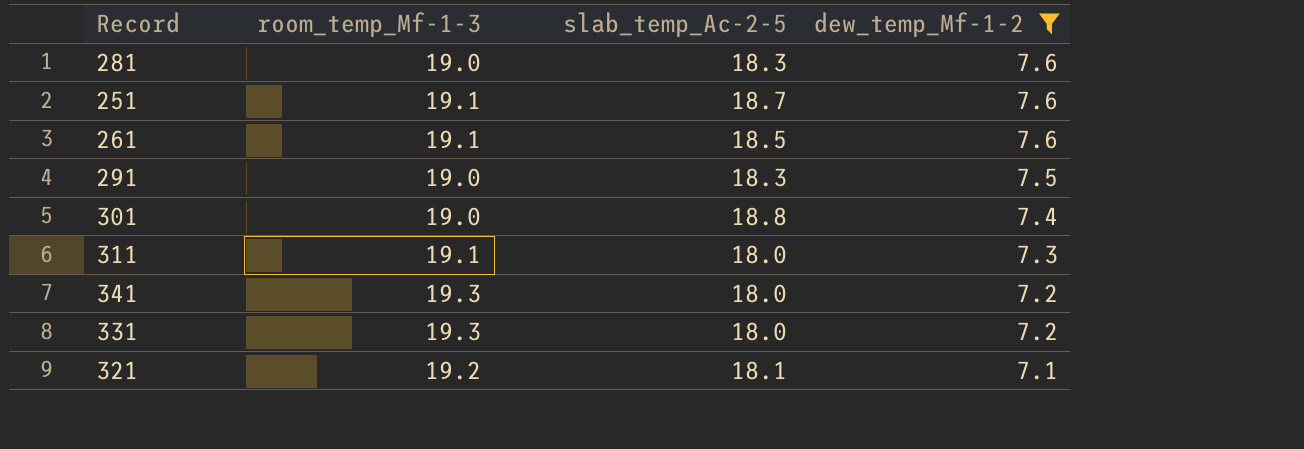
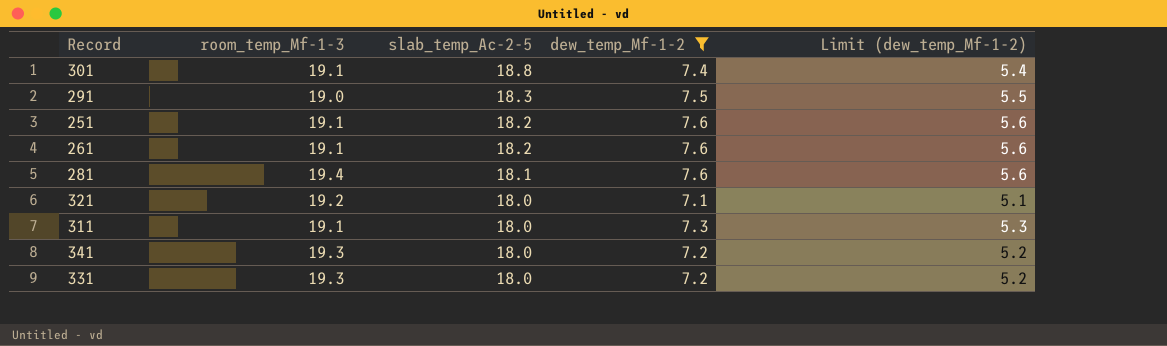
row order: dew_temp_Mf-1-2 descending -> slab_temp_Ac-2-5 descending
column Limit (dew_temp_Mf-1-2) | formula: none -> [dew_temp_Mf-1-2] - 2
301 | room_temp_Mf-1-3: 19.0 -> 19.1
251 | slab_temp_Ac-2-5: 18.7 -> 18.2
261 | slab_temp_Ac-2-5: 18.5 -> 18.2
281 | room_temp_Mf-1-3: 19.0 -> 19.4
281 | slab_temp_Ac-2-5: 18.3 -> 18.1
321 | slab_temp_Ac-2-5: 18.1 -> 18.0

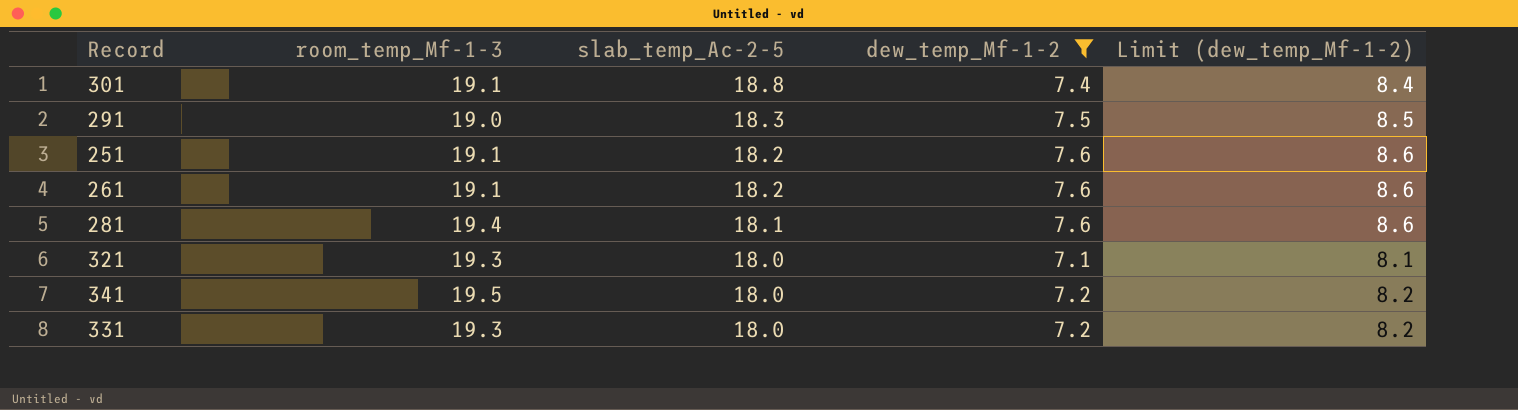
column Limit (dew_temp_Mf-1-2) | formula: [dew_temp_Mf-1-2] - 2 -> [dew_temp_Mf-1-2] + 1
row 311: 19.1 | 18.0 | 7.3 | 5.3 -> none
321 | room_temp_Mf-1-3: 19.2 -> 19.3
341 | room_temp_Mf-1-3: 19.3 -> 19.5

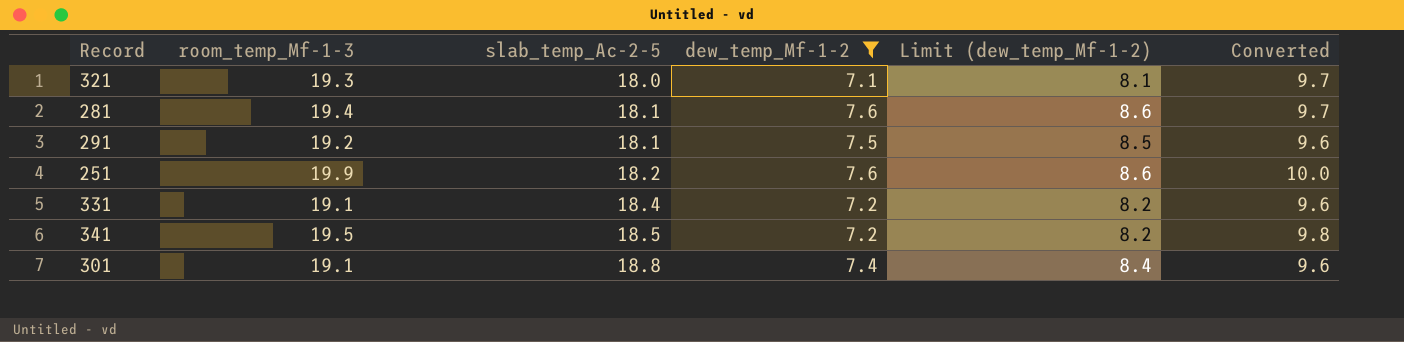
row order: slab_temp_Ac-2-5 descending -> slab_temp_Ac-2-5 ascending
column Converted | formula: none -> [room_temp_Mf-1-3] * 0.5
row 261: 19.1 | 18.2 | 7.6 | 8.6 -> none
291 | room_temp_Mf-1-3: 19.0 -> 19.2
291 | slab_temp_Ac-2-5: 18.3 -> 18.1
251 | room_temp_Mf-1-3: 19.1 -> 19.9
331 | room_temp_Mf-1-3: 19.3 -> 19.1
331 | slab_temp_Ac-2-5: 18.0 -> 18.4
341 | slab_temp_Ac-2-5: 18.0 -> 18.5

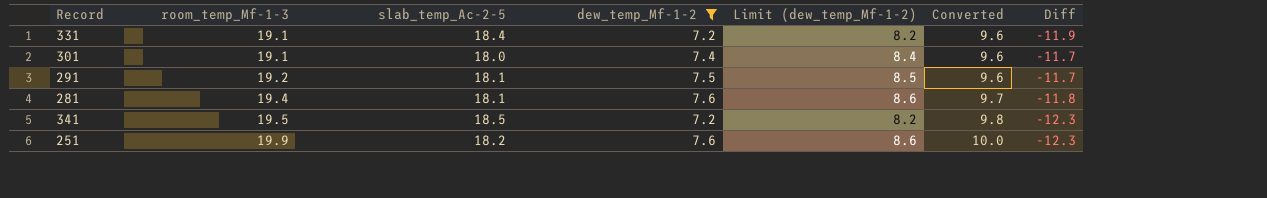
row order: slab_temp_Ac-2-5 ascending -> room_temp_Mf-1-3 ascending
column Diff | formula: none -> [dew_temp_Mf-1-2] - [room_temp_Mf-1-3]
row 321: 19.3 | 18.0 | 7.1 | 8.1 | 9.7 -> none
301 | slab_temp_Ac-2-5: 18.8 -> 18.0

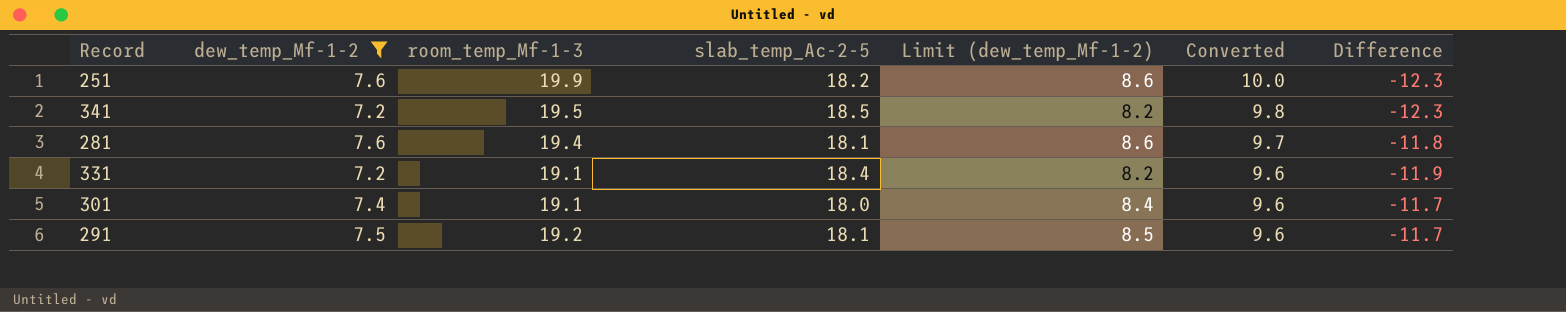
row order: room_temp_Mf-1-3 ascending -> Converted descending
column dew_temp_Mf-1-2 | position: 4 -> 2
column name: Diff -> Difference

